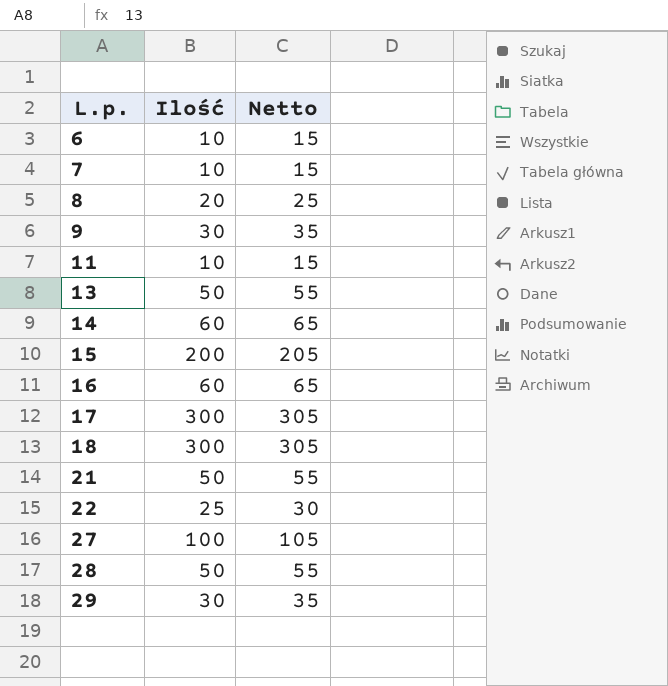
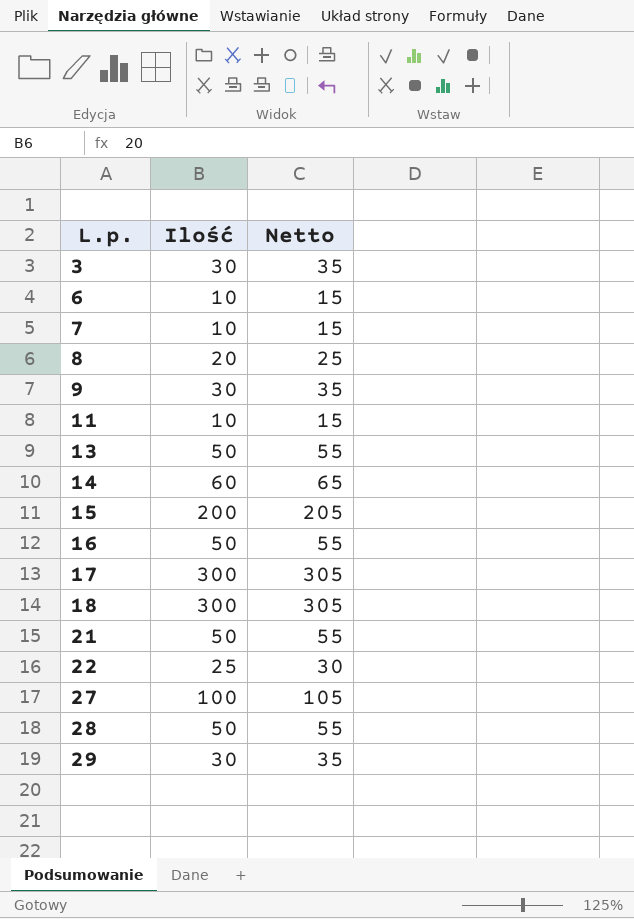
row 3: none -> 30 | 35
16 | Ilość: 60 -> 50
16 | Netto: 65 -> 55

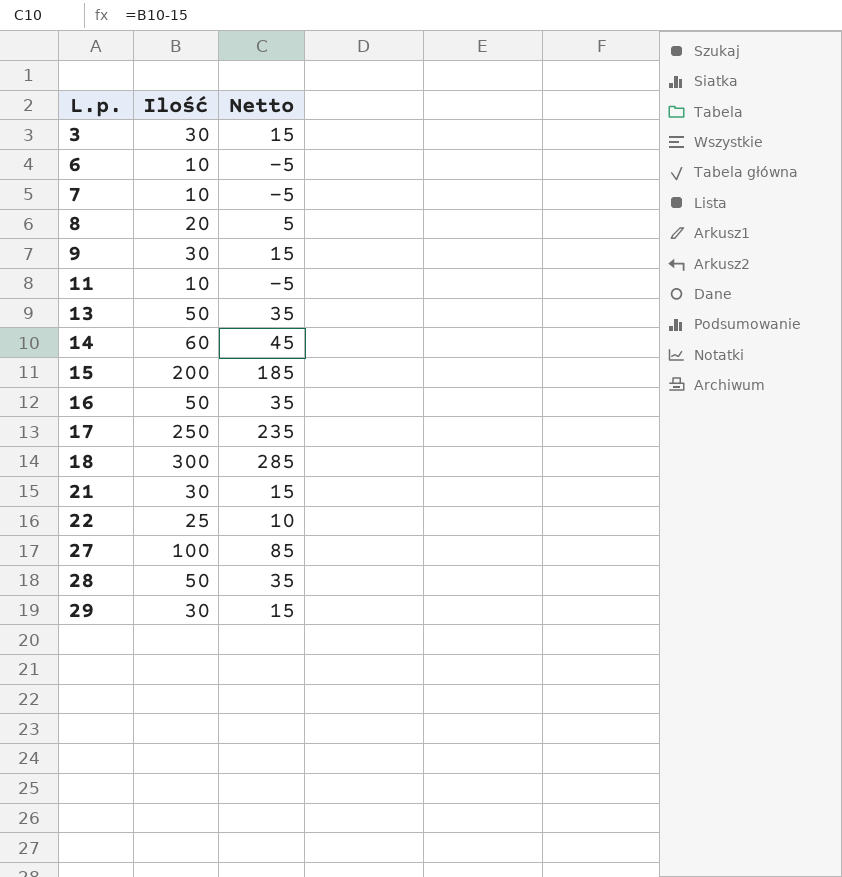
column Netto | formula: [Ilość] + 5 -> [Ilość] - 15
17 | Ilość: 300 -> 250
21 | Ilość: 50 -> 30

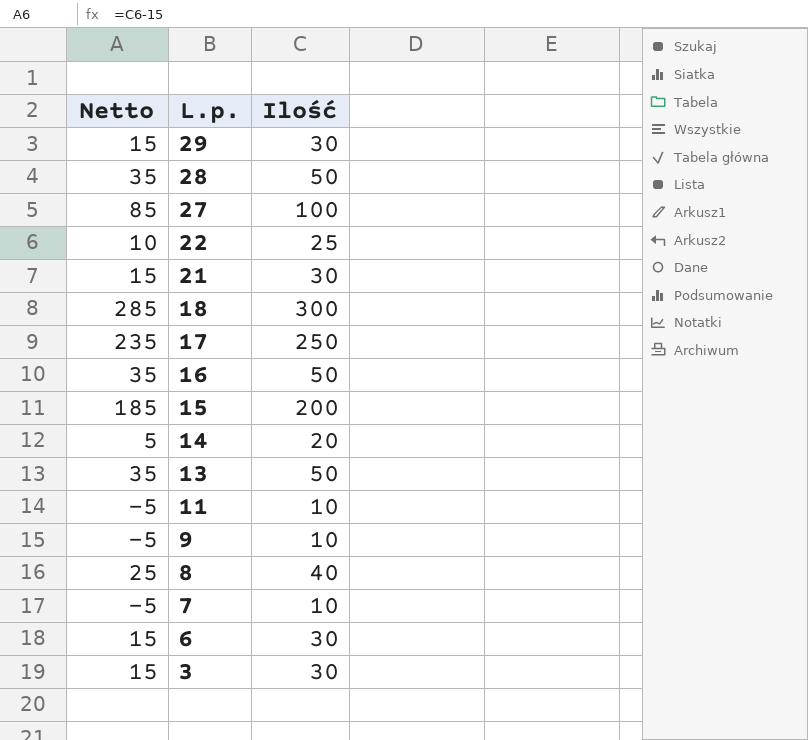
row order: L.p. ascending -> L.p. descending
column Netto | position: 3 -> 1
14 | Netto: 45 -> 5
14 | Ilość: 60 -> 20
9 | Netto: 15 -> -5
9 | Ilość: 30 -> 10
8 | Netto: 5 -> 25
8 | Ilość: 20 -> 40
6 | Netto: -5 -> 15
6 | Ilość: 10 -> 30

